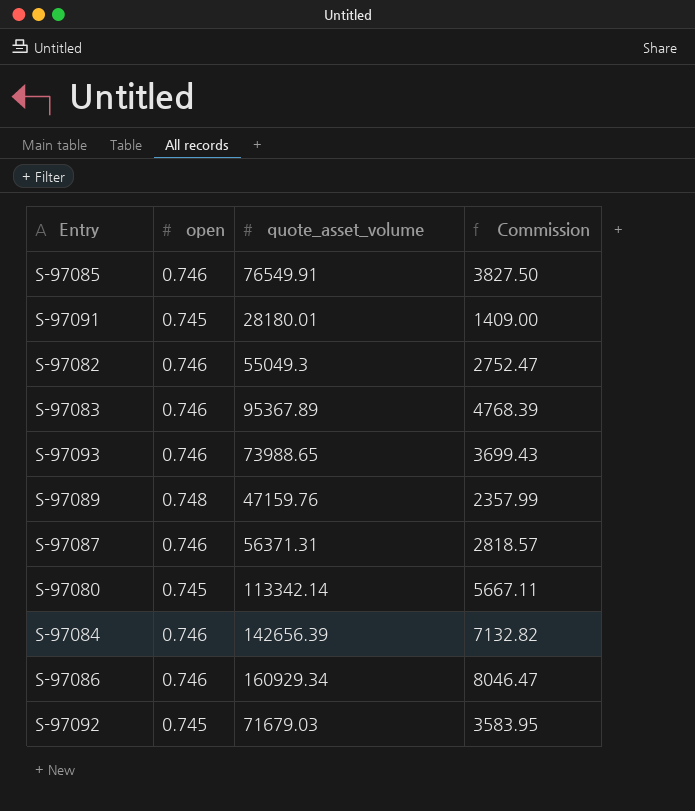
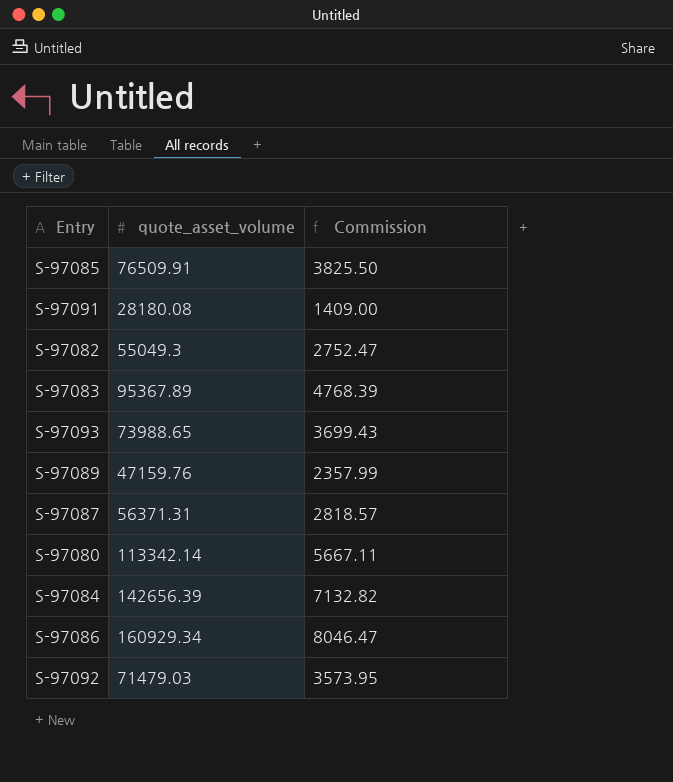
column open | position: 2 -> none
S-97085 | quote_asset_volume: 76549.91 -> 76509.91
S-97085 | Commission: 3827.50 -> 3825.50
S-97091 | quote_asset_volume: 28180.01 -> 28180.08
S-97092 | quote_asset_volume: 71679.03 -> 71479.03
S-97092 | Commission: 3583.95 -> 3573.95

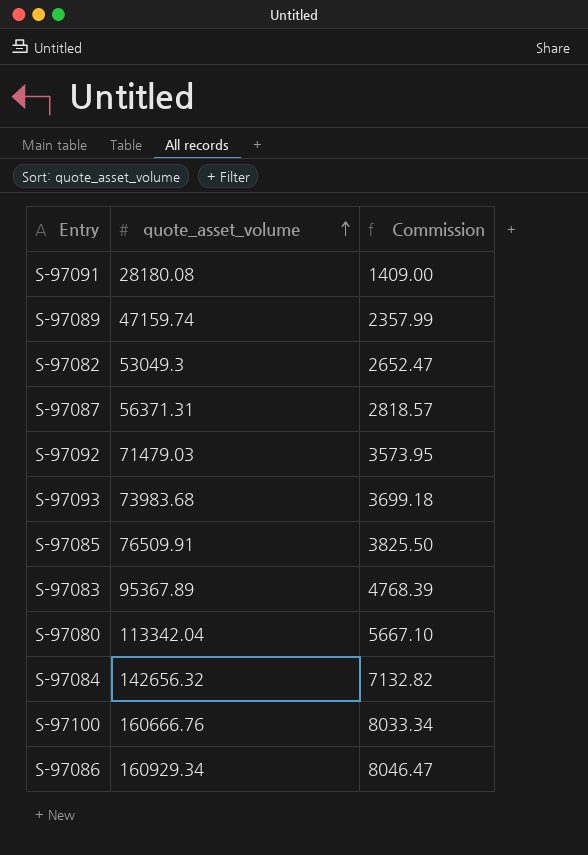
row order: none -> quote_asset_volume ascending
S-97089 | quote_asset_volume: 47159.76 -> 47159.74
S-97082 | quote_asset_volume: 55049.3 -> 53049.3
S-97082 | Commission: 2752.47 -> 2652.47
S-97093 | quote_asset_volume: 73988.65 -> 73983.68
S-97093 | Commission: 3699.43 -> 3699.18
S-97080 | quote_asset_volume: 113342.14 -> 113342.04
S-97080 | Commission: 5667.11 -> 5667.10
S-97084 | quote_asset_volume: 142656.39 -> 142656.32
row S-97100: none -> 160666.76 | 8033.34

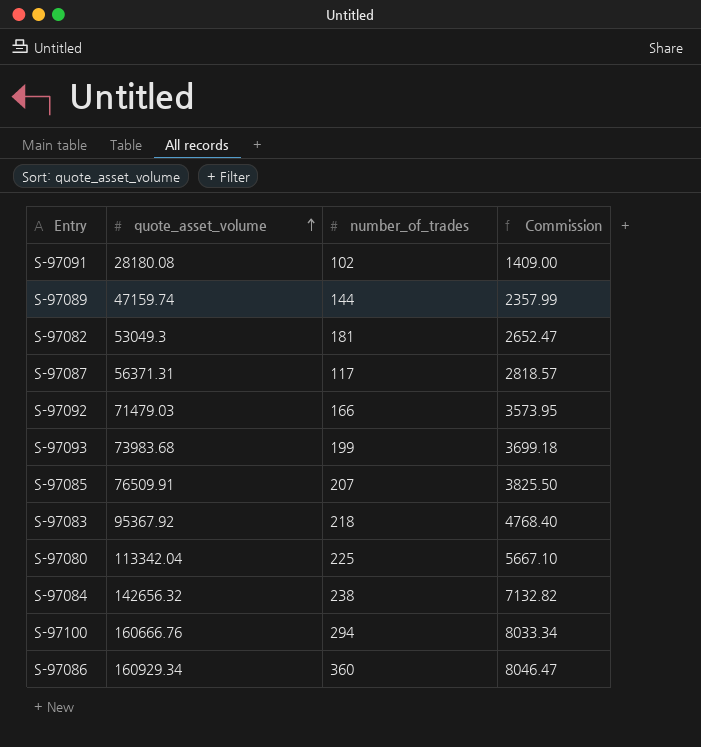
column number_of_trades | position: none -> 3
S-97083 | quote_asset_volume: 95367.89 -> 95367.92
S-97083 | Commission: 4768.39 -> 4768.40

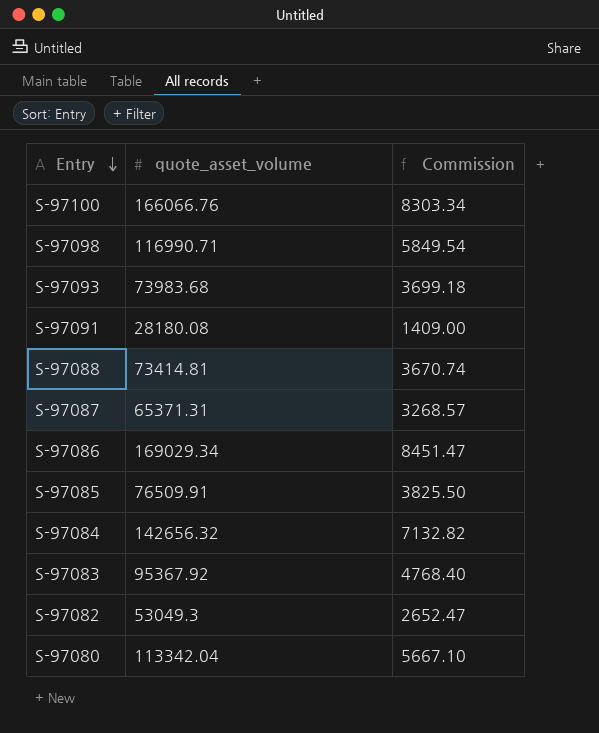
row order: quote_asset_volume ascending -> Entry descending
column number_of_trades | position: 3 -> none
row S-97089: 47159.74 | 144 | 2357.99 -> none
row S-97092: 71479.03 | 166 | 3573.95 -> none
S-97100 | quote_asset_volume: 160666.76 -> 166066.76
S-97100 | Commission: 8033.34 -> 8303.34
row S-97098: none -> 116990.71 | 5849.54
row S-97088: none -> 73414.81 | 3670.74
S-97087 | quote_asset_volume: 56371.31 -> 65371.31
S-97087 | Commission: 2818.57 -> 3268.57
S-97086 | quote_asset_volume: 160929.34 -> 169029.34
S-97086 | Commission: 8046.47 -> 8451.47

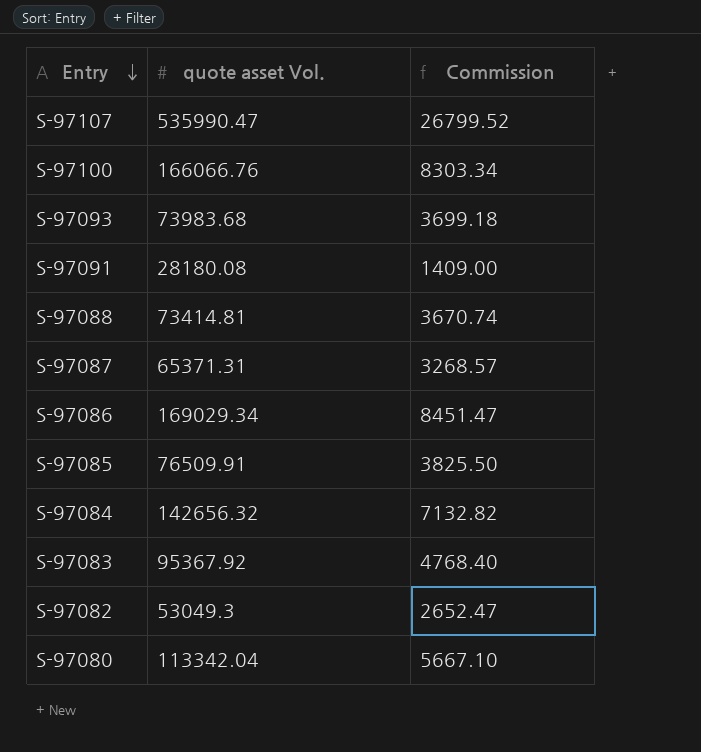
column name: quote_asset_volume -> quote asset Vol.
row S-97098: 116990.71 | 5849.54 -> none
row S-97107: none -> 535990.47 | 26799.52

